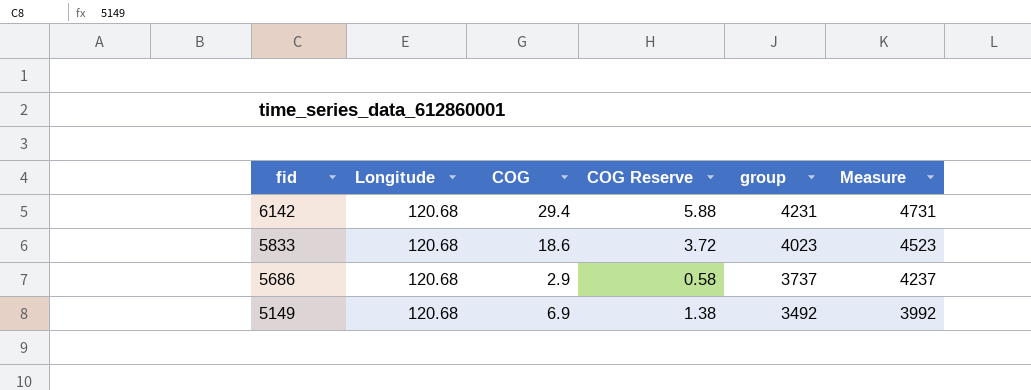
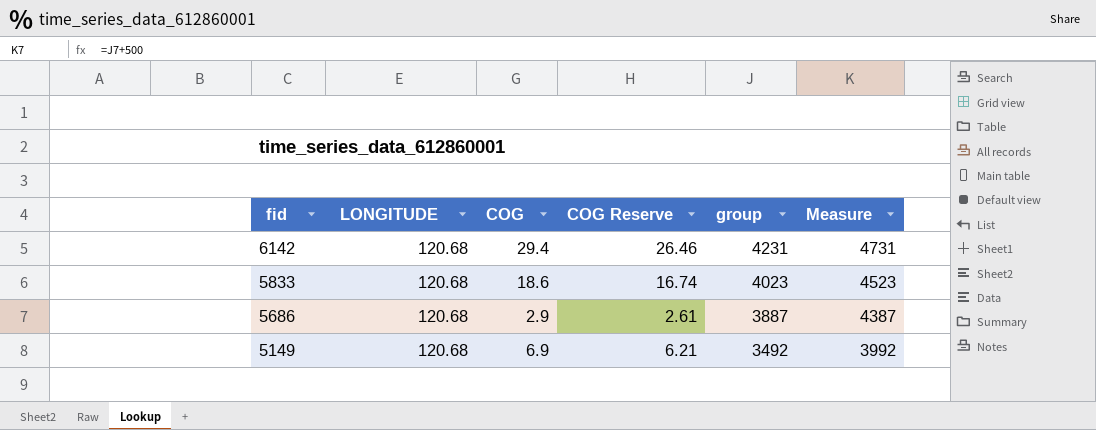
column name: Longitude -> LONGITUDE
column COG Reserve | formula: [COG] * 0.2 -> [COG] * 0.9
5686 | group: 3737 -> 3887
5686 | Measure: 4237 -> 4387

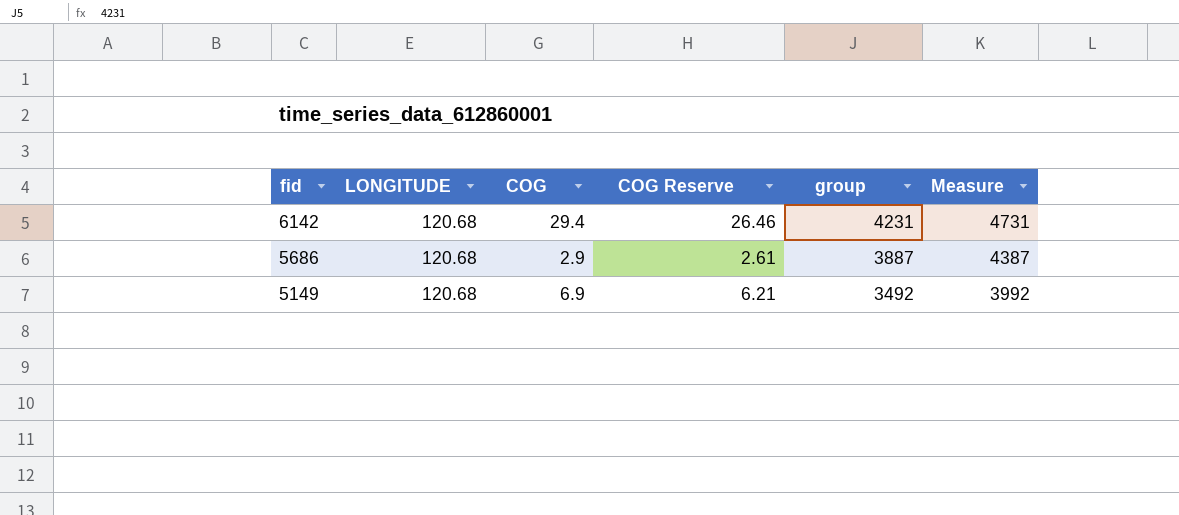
row 5833: 120.68 | 18.6 | 16.74 | 4023 | 4523 -> none

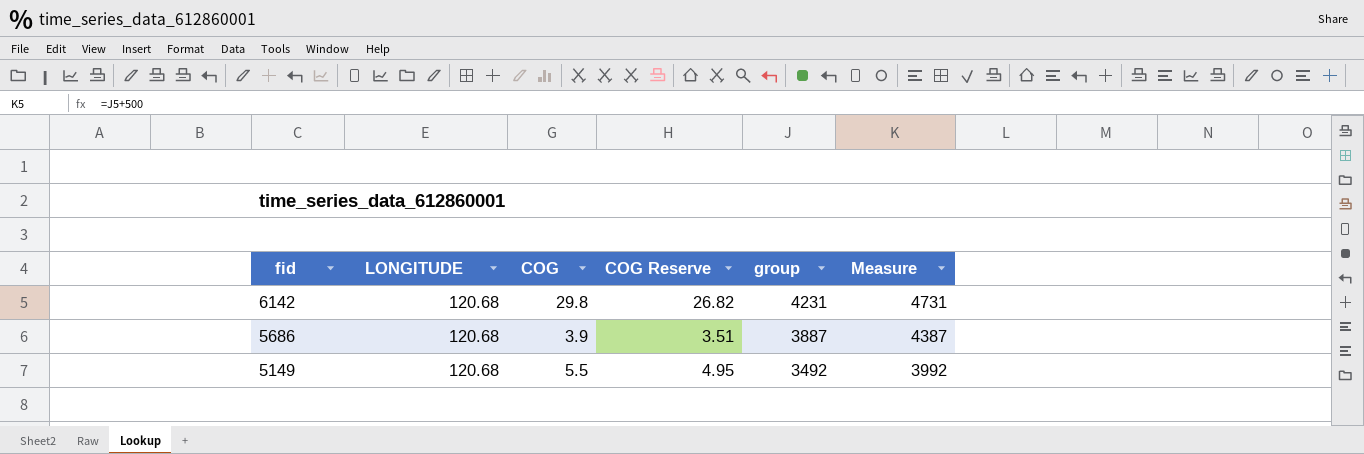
6142 | COG: 29.4 -> 29.8
6142 | COG Reserve: 26.46 -> 26.82
5686 | COG: 2.9 -> 3.9
5686 | COG Reserve: 2.61 -> 3.51
5149 | COG: 6.9 -> 5.5
5149 | COG Reserve: 6.21 -> 4.95

